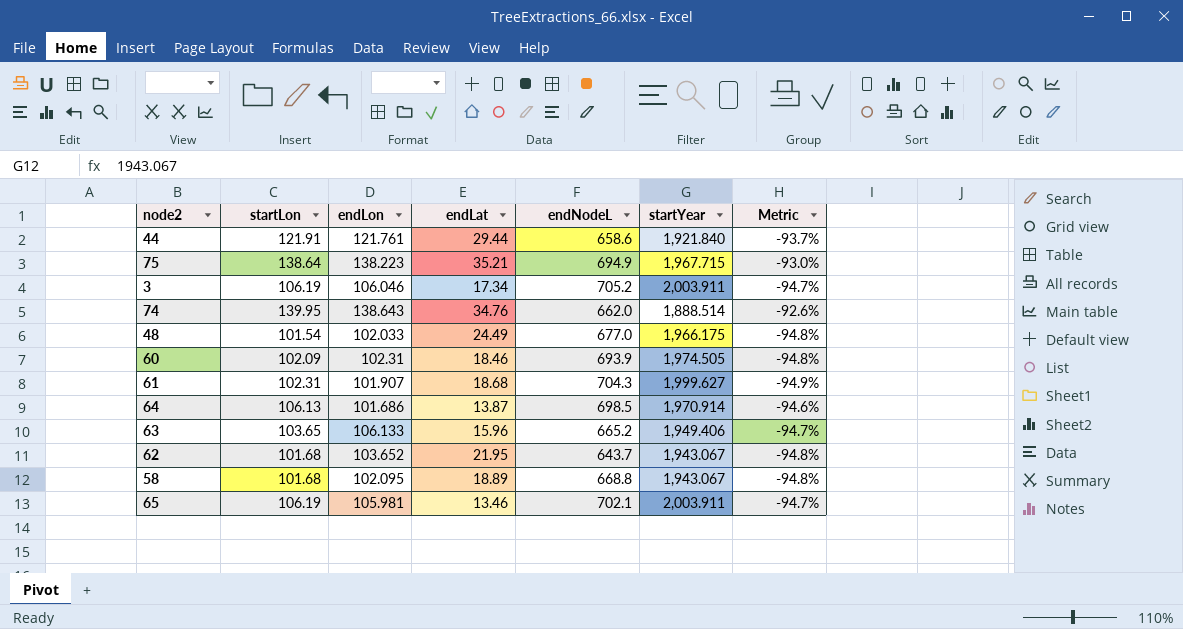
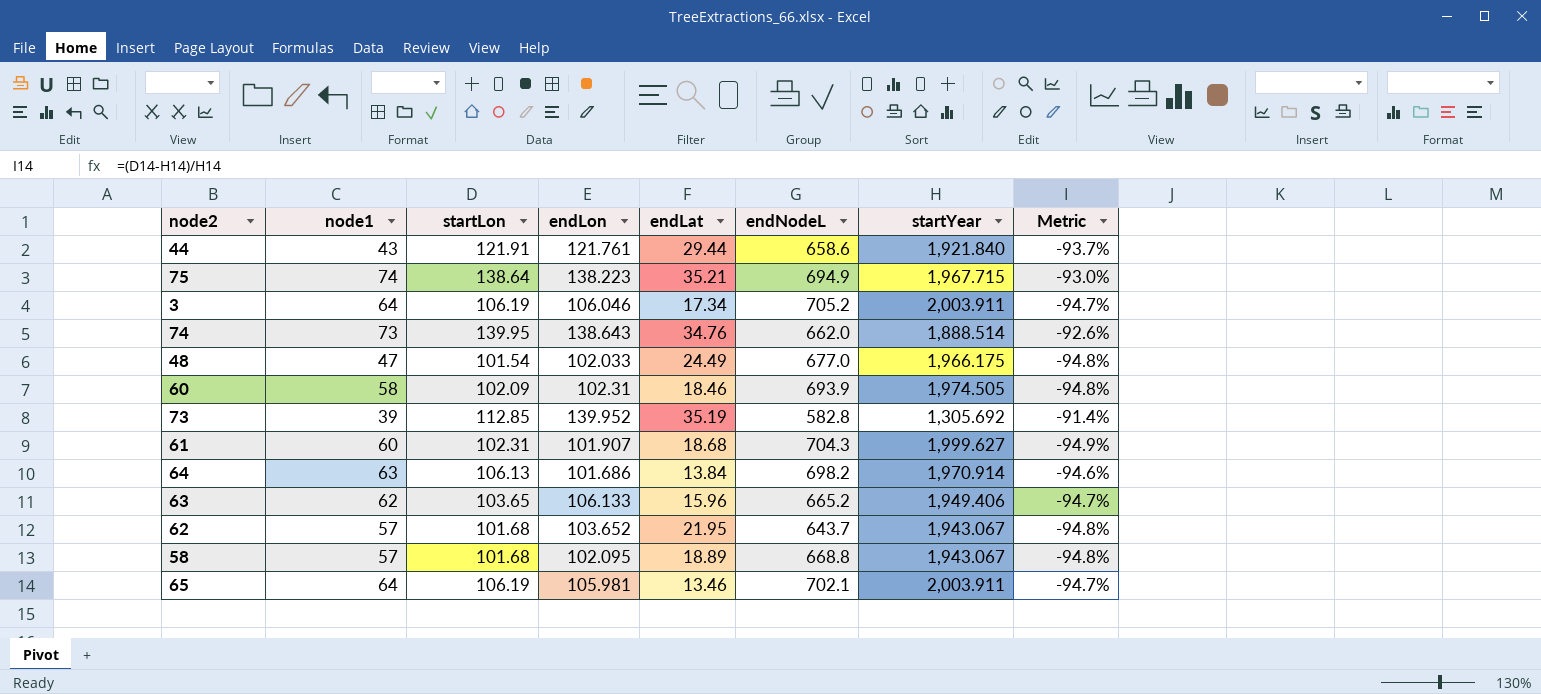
column node1 | position: none -> 2
row 73: none -> 39 | 112.85 | 139.952 | 35.19 | 582.8 | 1,305.692 | -91.4%
64 | endLat: 13.87 -> 13.84
64 | endNodeL: 698.5 -> 698.2

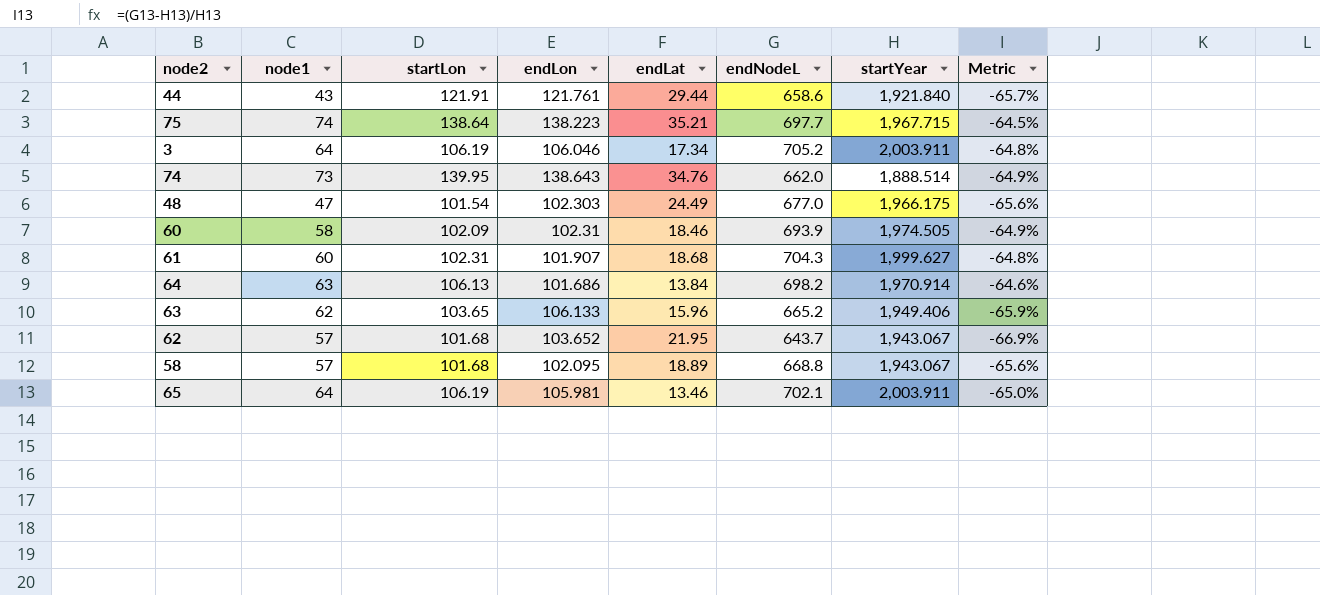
column Metric | formula: ([startLon] - [startYear]) / [startYear] -> ([endNodeL] - [startYear]) / [startYear]
row 73: 39 | 112.85 | 139.952 | 35.19 | 582.8 | 1,305.692 | -91.4% -> none
75 | endNodeL: 694.9 -> 697.7
48 | endLon: 102.033 -> 102.303

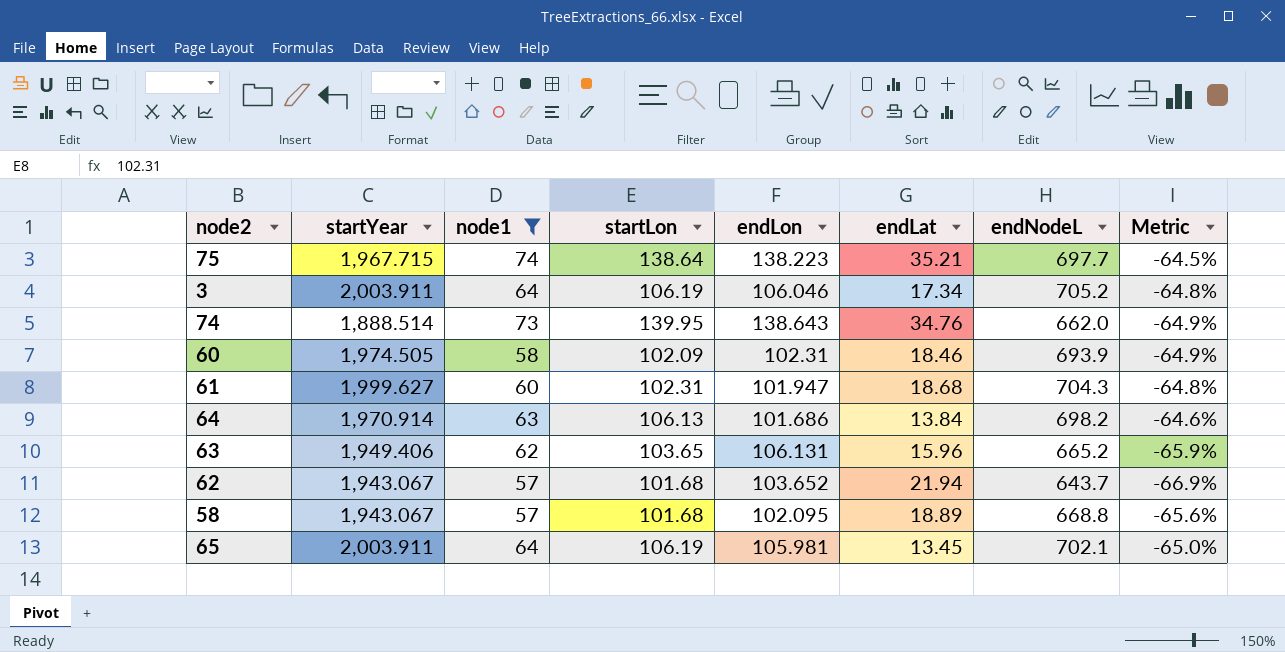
filter: none -> node1 >= 57
column startYear | position: 7 -> 2
61 | endLon: 101.907 -> 101.947
63 | endLon: 106.133 -> 106.131
62 | endLat: 21.95 -> 21.94
65 | endLat: 13.46 -> 13.45

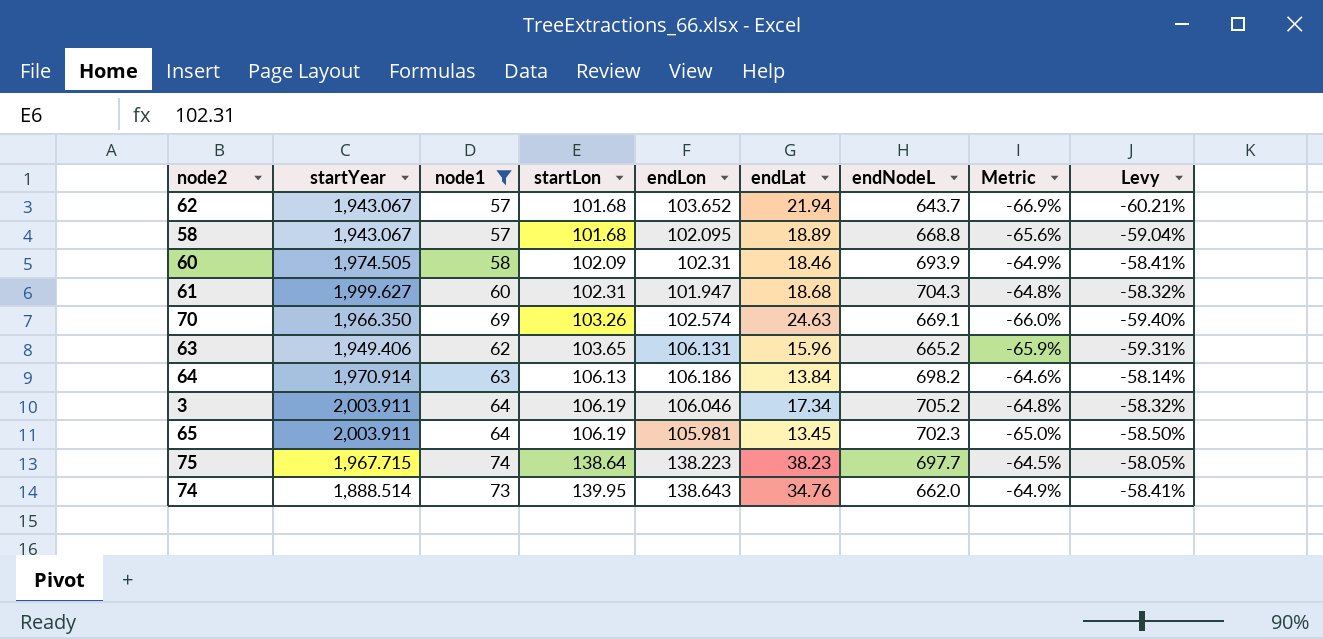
row order: none -> startLon ascending
column Levy | formula: none -> [Metric] * 0.9
row 70: none -> 1,966.350 | 69 | 103.26 | 102.574 | 24.63 | 669.1 | -66.0% | -59.40%
64 | endLon: 101.686 -> 106.186
65 | endNodeL: 702.1 -> 702.3
75 | endLat: 35.21 -> 38.23

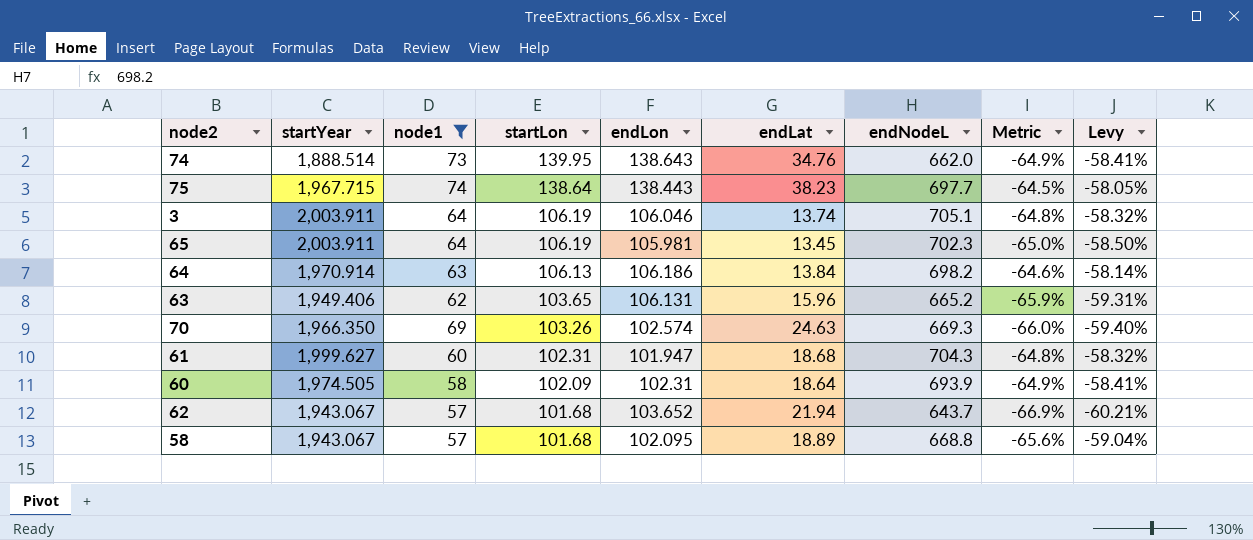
row order: startLon ascending -> startLon descending
75 | endLon: 138.223 -> 138.443
3 | endLat: 17.34 -> 13.74
3 | endNodeL: 705.2 -> 705.1
70 | endNodeL: 669.1 -> 669.3
60 | endLat: 18.46 -> 18.64

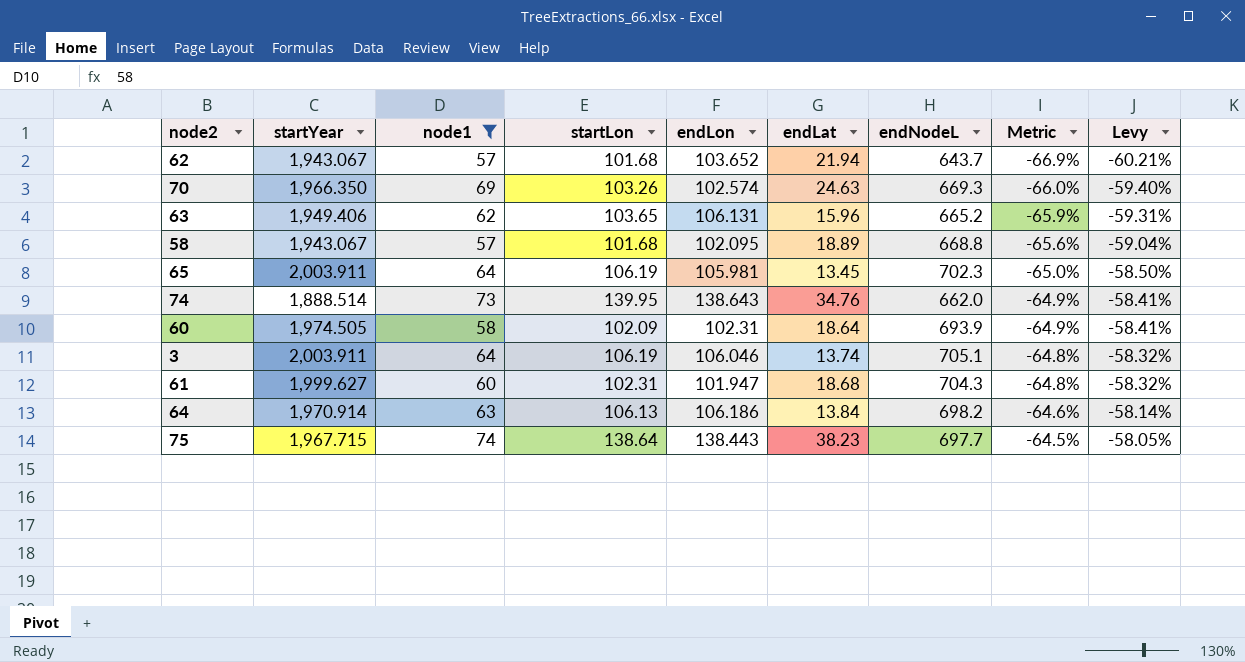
row order: startLon descending -> Metric ascending

